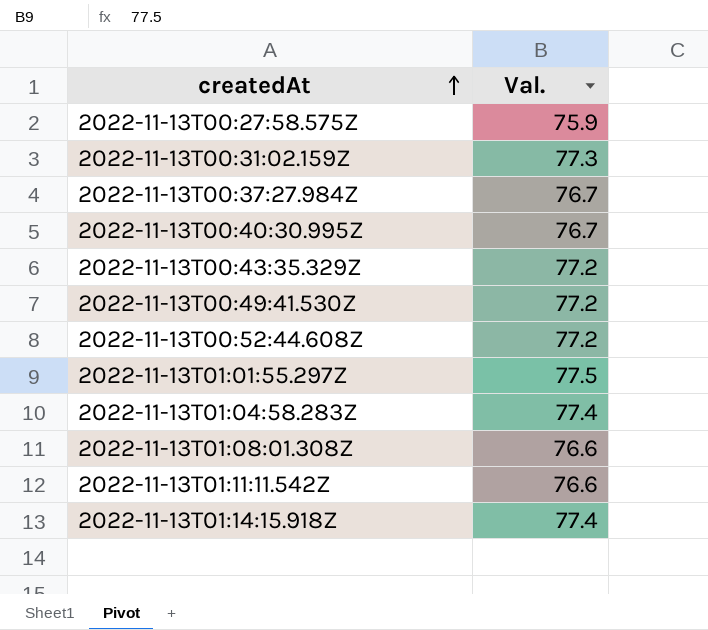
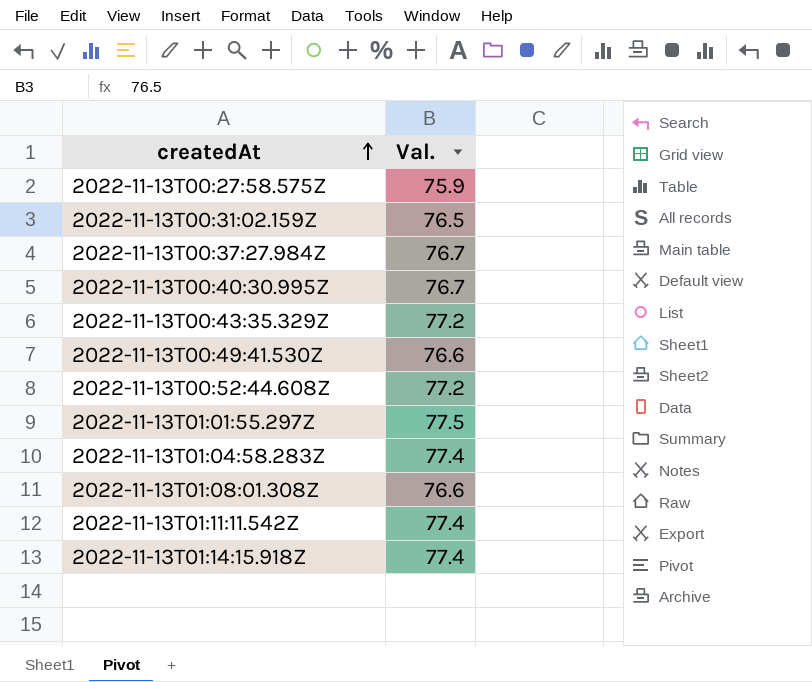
2022-11-13T00:31:02.159Z | Val.: 77.3 -> 76.5
2022-11-13T00:49:41.530Z | Val.: 77.2 -> 76.6
2022-11-13T01:11:11.542Z | Val.: 76.6 -> 77.4

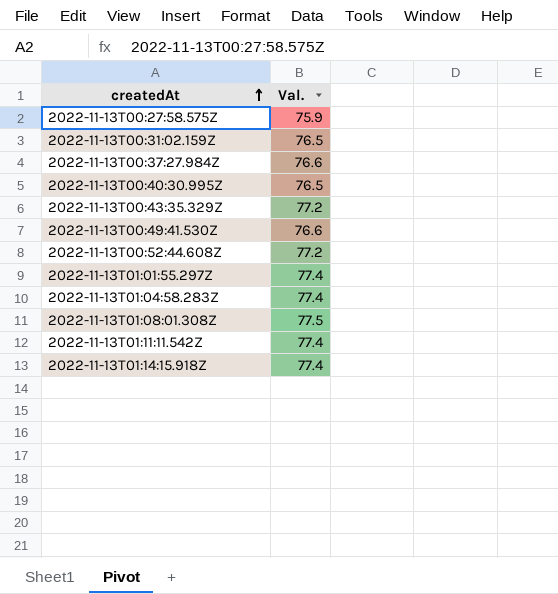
2022-11-13T00:37:27.984Z | Val.: 76.7 -> 76.6
2022-11-13T00:40:30.995Z | Val.: 76.7 -> 76.5
2022-11-13T01:01:55.297Z | Val.: 77.5 -> 77.4
2022-11-13T01:08:01.308Z | Val.: 76.6 -> 77.5

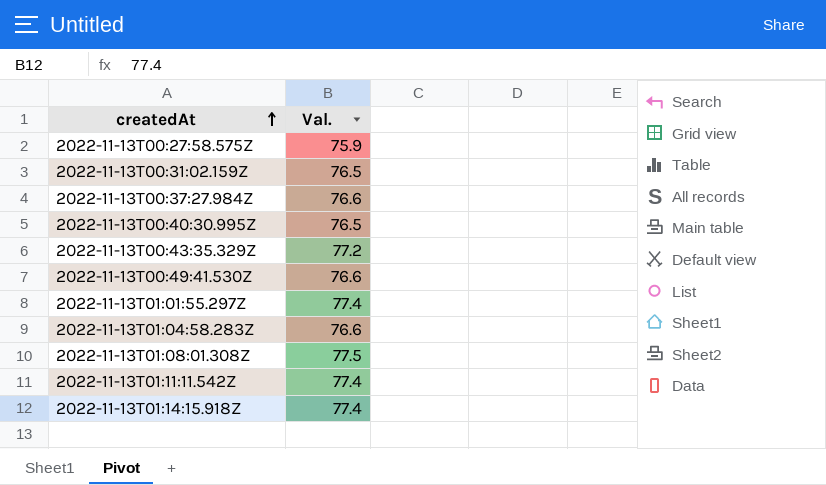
row 2022-11-13T00:52:44.608Z: 77.2 -> none
2022-11-13T01:04:58.283Z | Val.: 77.4 -> 76.6

